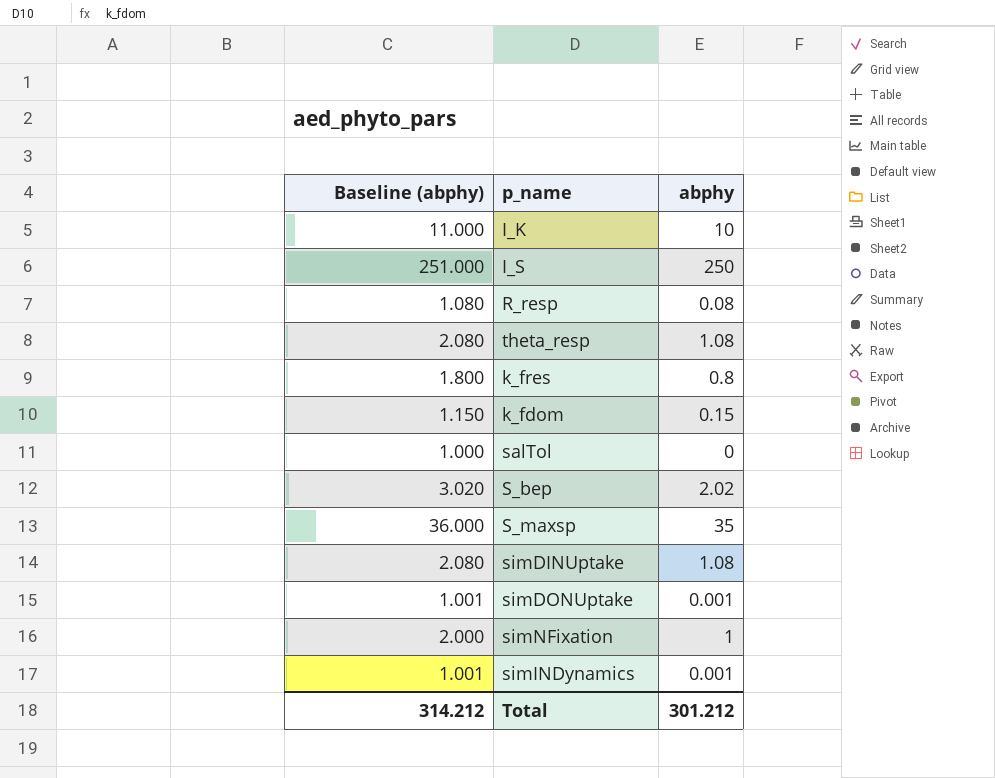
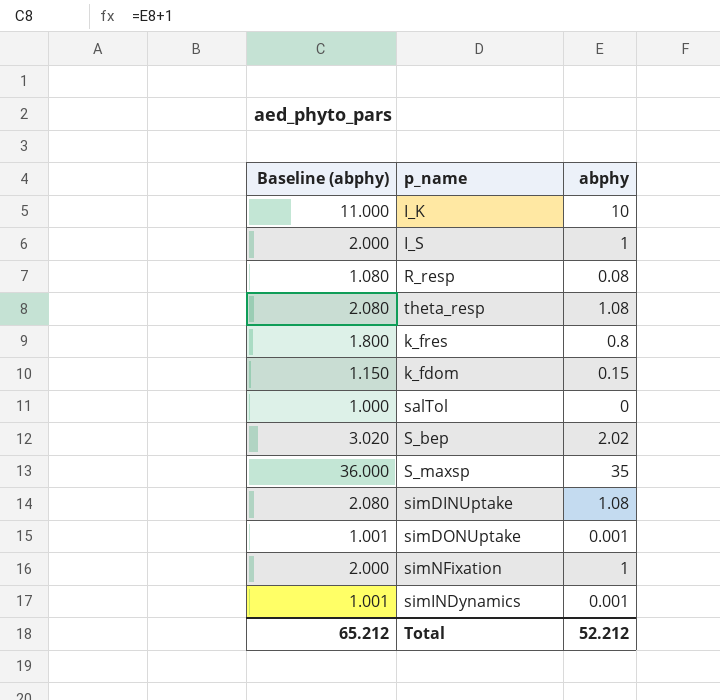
I_S | Baseline (abphy): 251.000 -> 2.000
I_S | abphy: 250 -> 1
Total | Baseline (abphy): 314.212 -> 65.212
Total | abphy: 301.212 -> 52.212

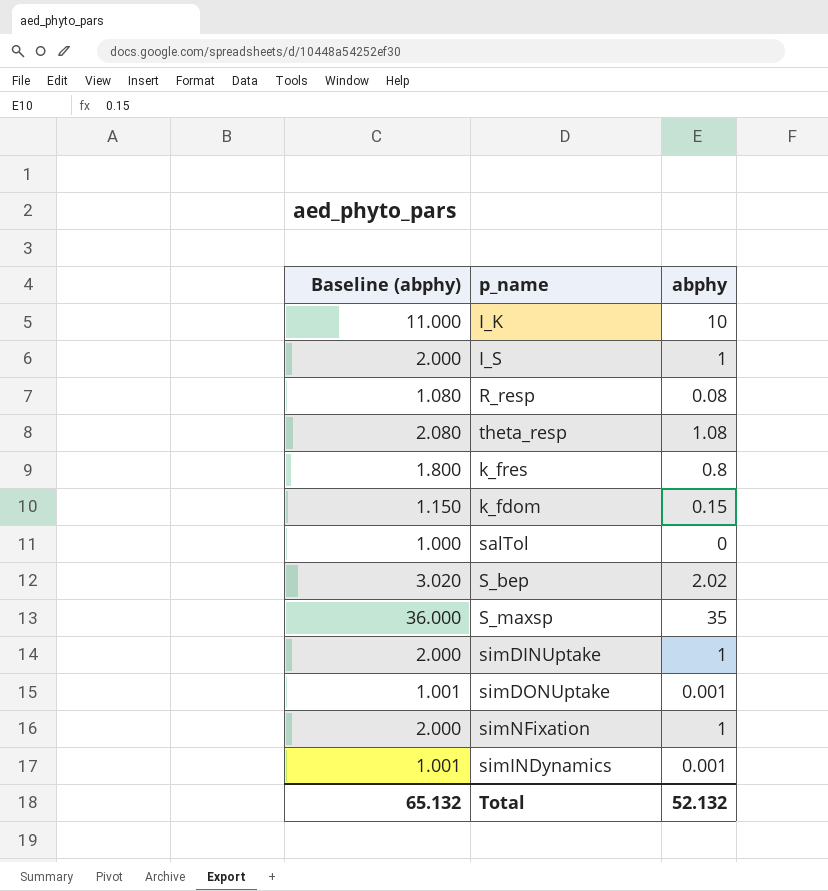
simDINUptake | Baseline (abphy): 2.080 -> 2.000
simDINUptake | abphy: 1.08 -> 1
Total | Baseline (abphy): 65.212 -> 65.132
Total | abphy: 52.212 -> 52.132

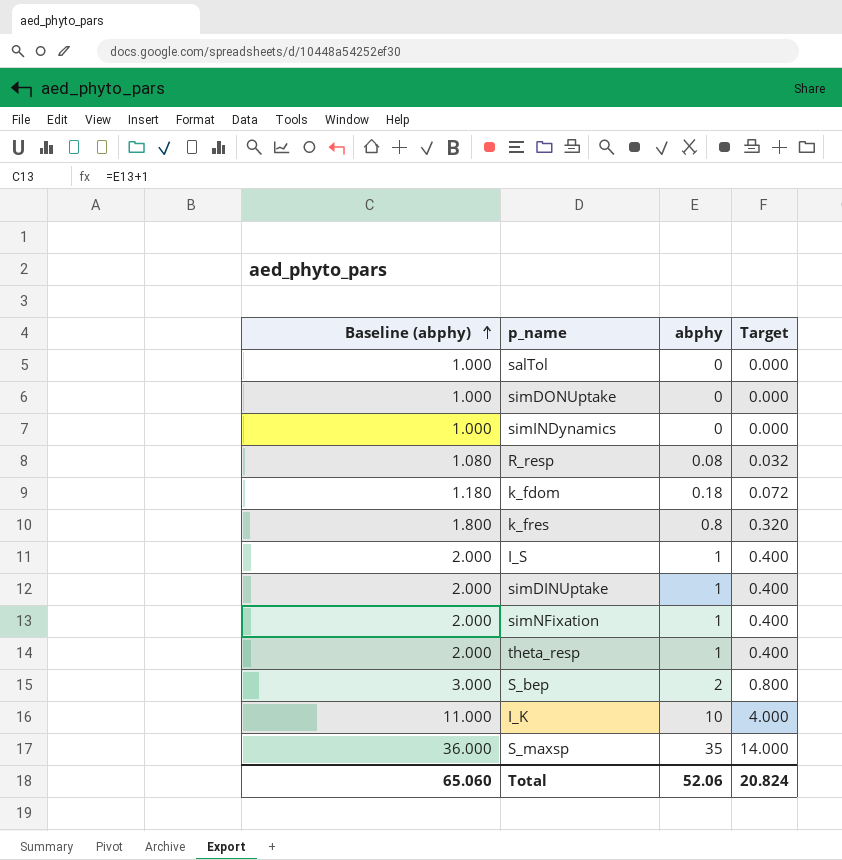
row order: none -> Baseline (abphy) ascending
column Target | formula: none -> [abphy] * 0.4
simDONUptake | Baseline (abphy): 1.001 -> 1.000
simDONUptake | abphy: 0.001 -> 0
simINDynamics | Baseline (abphy): 1.001 -> 1.000
simINDynamics | abphy: 0.001 -> 0
k_fdom | Baseline (abphy): 1.150 -> 1.180
k_fdom | abphy: 0.15 -> 0.18
theta_resp | Baseline (abphy): 2.080 -> 2.000
theta_resp | abphy: 1.08 -> 1
S_bep | Baseline (abphy): 3.020 -> 3.000
S_bep | abphy: 2.02 -> 2
Total | Baseline (abphy): 65.132 -> 65.060
Total | abphy: 52.132 -> 52.06

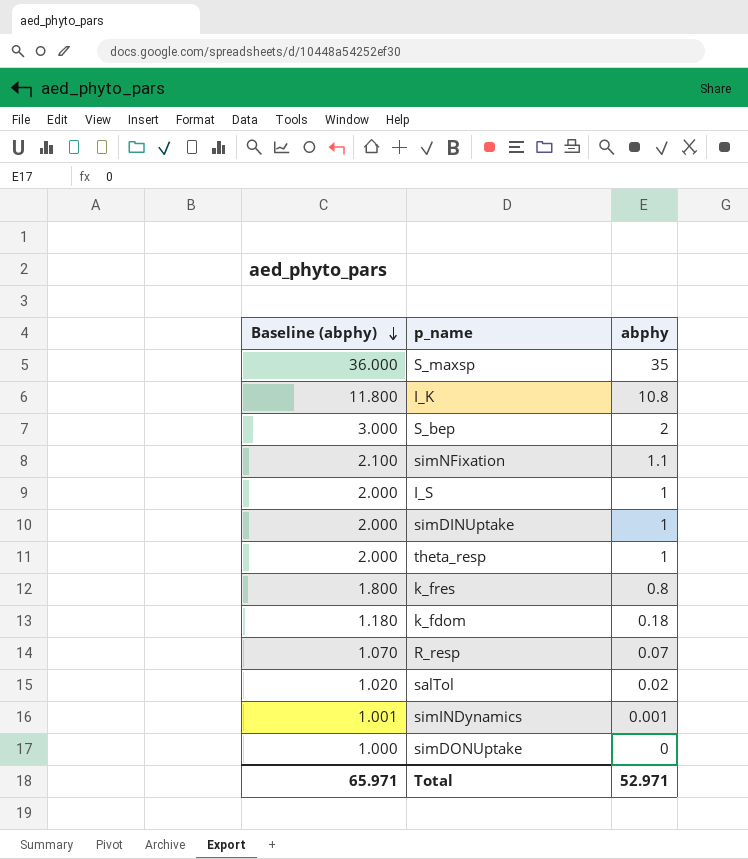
row order: Baseline (abphy) ascending -> Baseline (abphy) descending
column Target | formula: [abphy] * 0.4 -> none
I_K | Baseline (abphy): 11.000 -> 11.800
I_K | abphy: 10 -> 10.8
simNFixation | Baseline (abphy): 2.000 -> 2.100
simNFixation | abphy: 1 -> 1.1
R_resp | Baseline (abphy): 1.080 -> 1.070
R_resp | abphy: 0.08 -> 0.07
salTol | Baseline (abphy): 1.000 -> 1.020
salTol | abphy: 0 -> 0.02
simINDynamics | Baseline (abphy): 1.000 -> 1.001
simINDynamics | abphy: 0 -> 0.001
Total | Baseline (abphy): 65.060 -> 65.971
Total | abphy: 52.06 -> 52.971

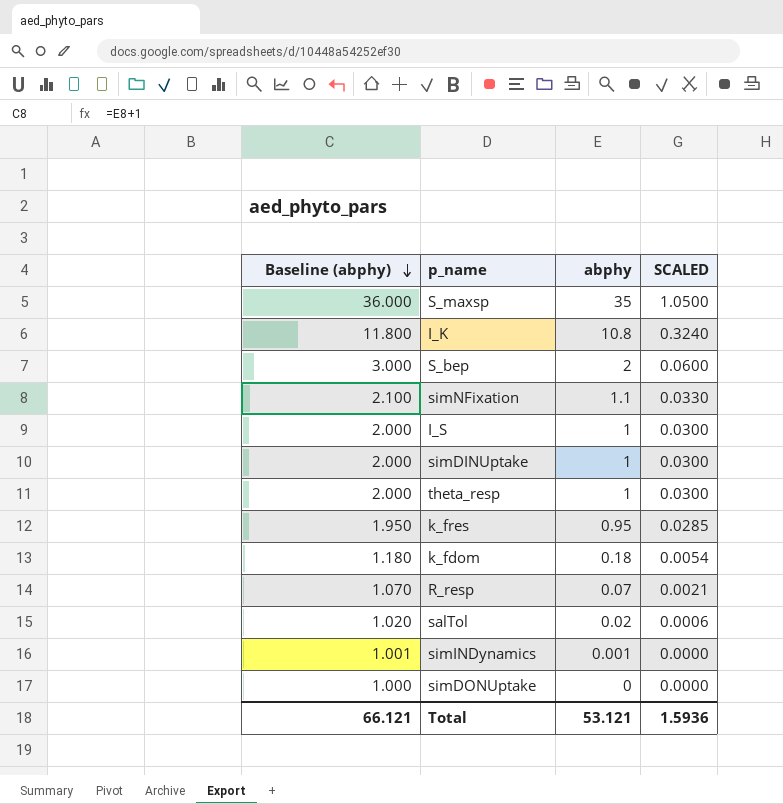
column SCALED | formula: none -> [abphy] * 0.03
k_fres | Baseline (abphy): 1.800 -> 1.950
k_fres | abphy: 0.8 -> 0.95
Total | Baseline (abphy): 65.971 -> 66.121
Total | abphy: 52.971 -> 53.121

